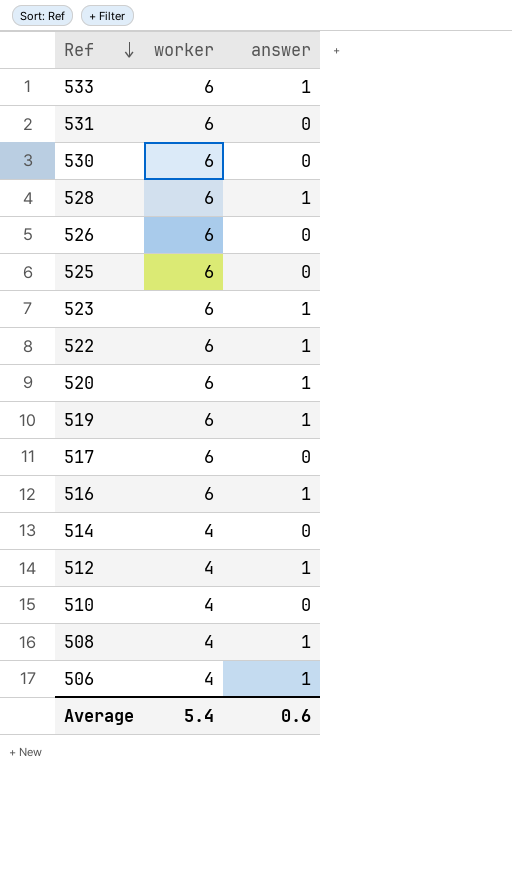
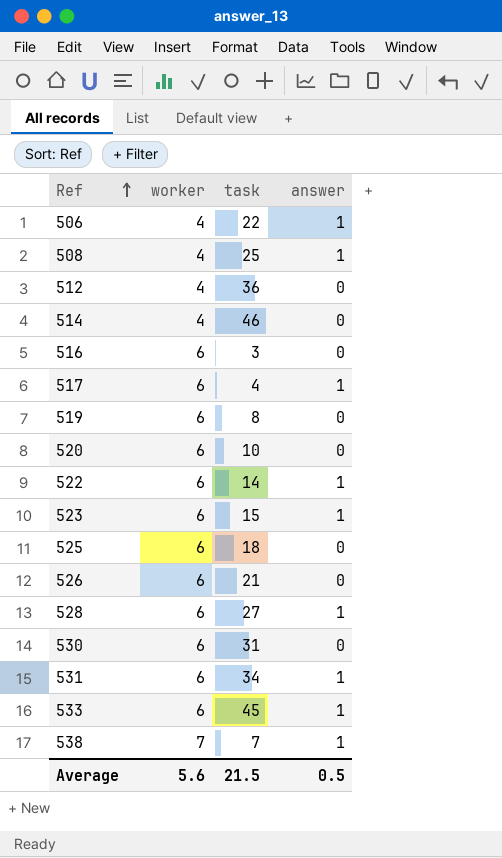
row order: Ref descending -> Ref ascending
column task | position: none -> 3
row 510: 4 | 0 -> none
512 | answer: 1 -> 0
516 | answer: 1 -> 0
517 | answer: 0 -> 1
519 | answer: 1 -> 0
520 | answer: 1 -> 0
531 | answer: 0 -> 1
row 538: none -> 7 | 7 | 1
Average | worker: 5.4 -> 5.6
Average | answer: 0.6 -> 0.5

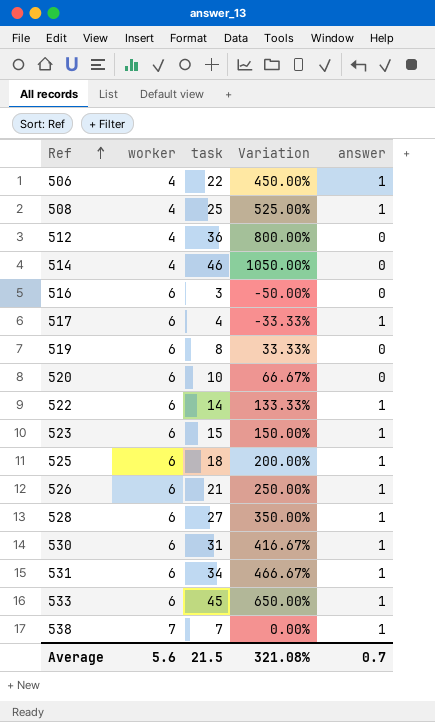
column Variation | formula: none -> ([task] - [worker]) / [worker]
525 | answer: 0 -> 1
526 | answer: 0 -> 1
530 | answer: 0 -> 1
Average | answer: 0.5 -> 0.7

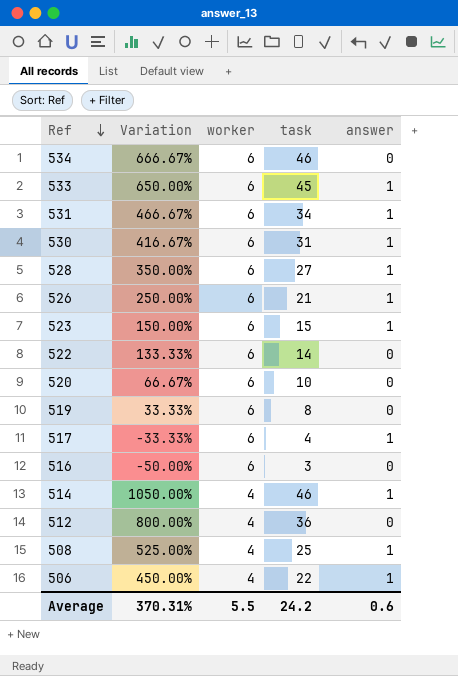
row order: Ref ascending -> Ref descending
column Variation | position: 4 -> 2
row 525: 6 | 18 | 200.00% | 1 -> none
row 538: 7 | 7 | 0.00% | 1 -> none
row 534: none -> 666.67% | 6 | 46 | 0
522 | answer: 1 -> 0
514 | answer: 0 -> 1
Average | Variation: 321.08% -> 370.31%
Average | worker: 5.6 -> 5.5
Average | task: 21.5 -> 24.2
Average | answer: 0.7 -> 0.6

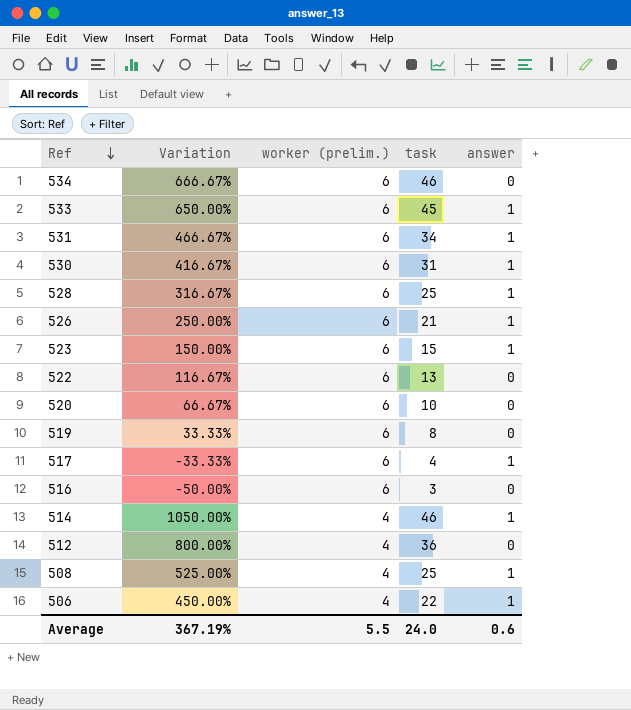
column name: worker -> worker (prelim.)
528 | Variation: 350.00% -> 316.67%
528 | task: 27 -> 25
522 | Variation: 133.33% -> 116.67%
522 | task: 14 -> 13
Average | Variation: 370.31% -> 367.19%
Average | task: 24.2 -> 24.0

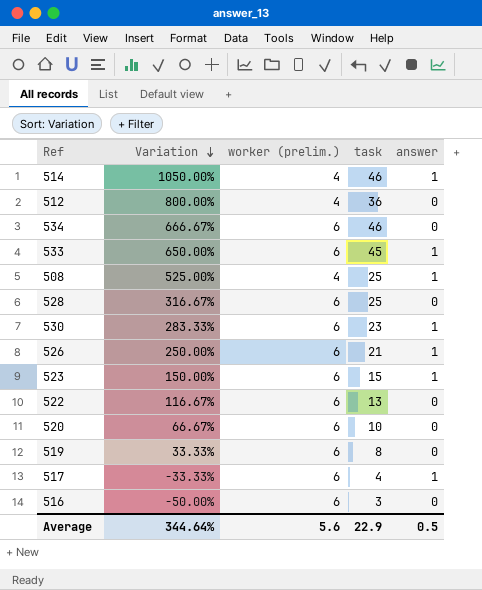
row order: Ref descending -> Variation descending
row 531: 466.67% | 6 | 34 | 1 -> none
row 506: 450.00% | 4 | 22 | 1 -> none
528 | answer: 1 -> 0
530 | Variation: 416.67% -> 283.33%
530 | task: 31 -> 23
Average | Variation: 367.19% -> 344.64%
Average | worker (prelim.): 5.5 -> 5.6
Average | task: 24.0 -> 22.9
Average | answer: 0.6 -> 0.5

